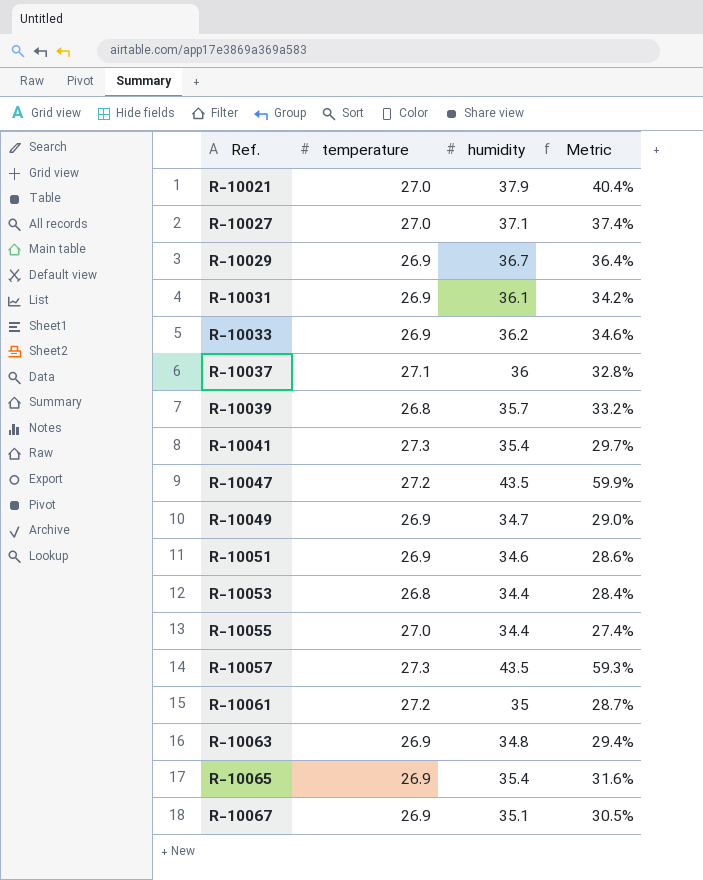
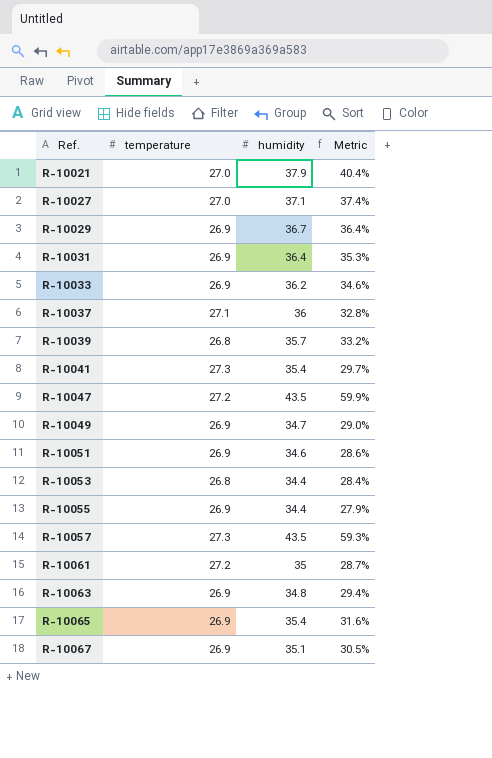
R-10031 | humidity: 36.1 -> 36.4
R-10031 | Metric: 34.2% -> 35.3%
R-10055 | temperature: 27.0 -> 26.9
R-10055 | Metric: 27.4% -> 27.9%

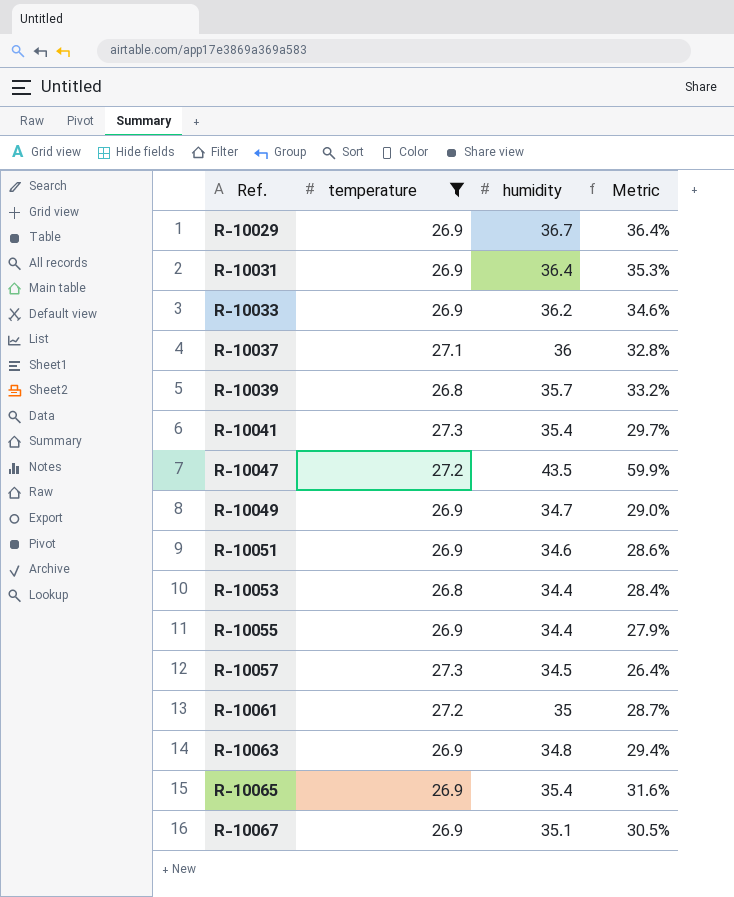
filter: none -> temperature != 27.0
R-10057 | humidity: 43.5 -> 34.5
R-10057 | Metric: 59.3% -> 26.4%

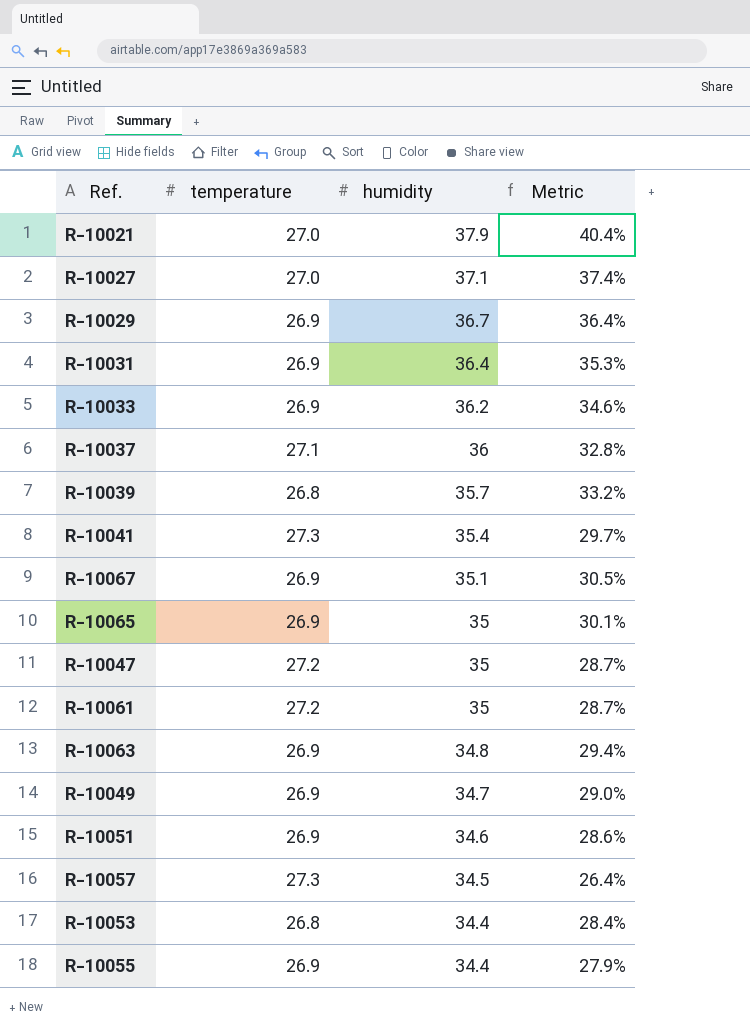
filter: temperature != 27.0 -> none
row order: Ref. ascending -> humidity descending
R-10065 | humidity: 35.4 -> 35
R-10065 | Metric: 31.6% -> 30.1%
R-10047 | humidity: 43.5 -> 35
R-10047 | Metric: 59.9% -> 28.7%

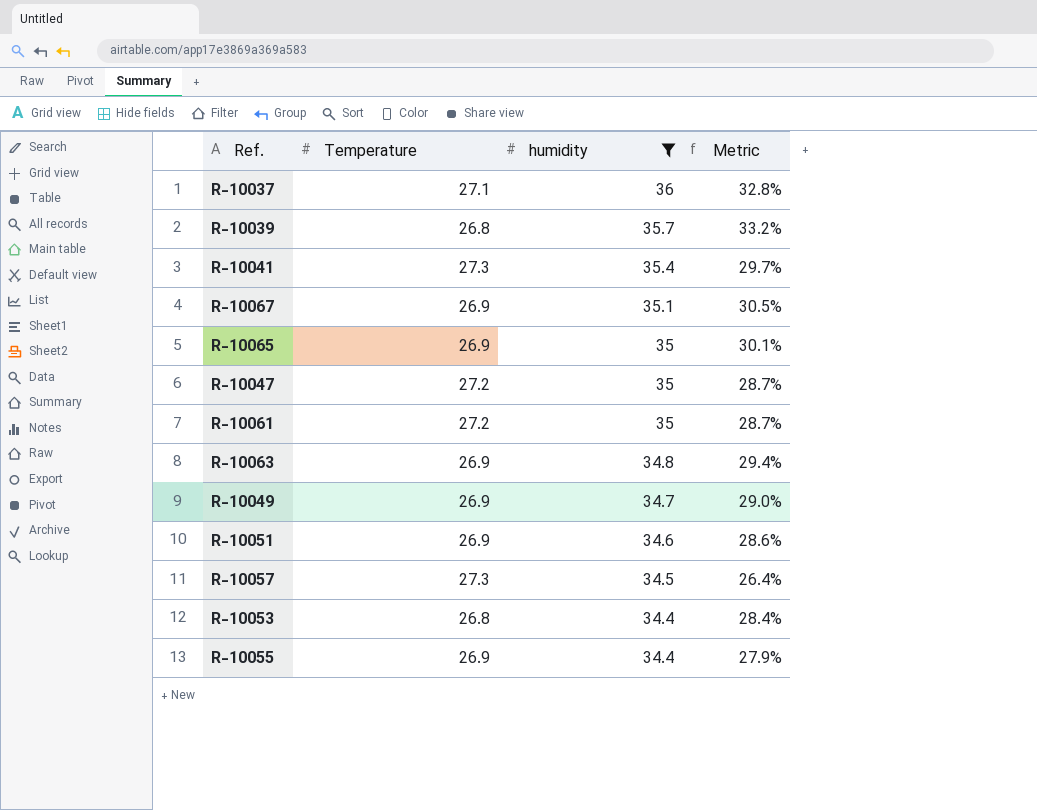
filter: none -> humidity <= 36
column name: temperature -> Temperature

